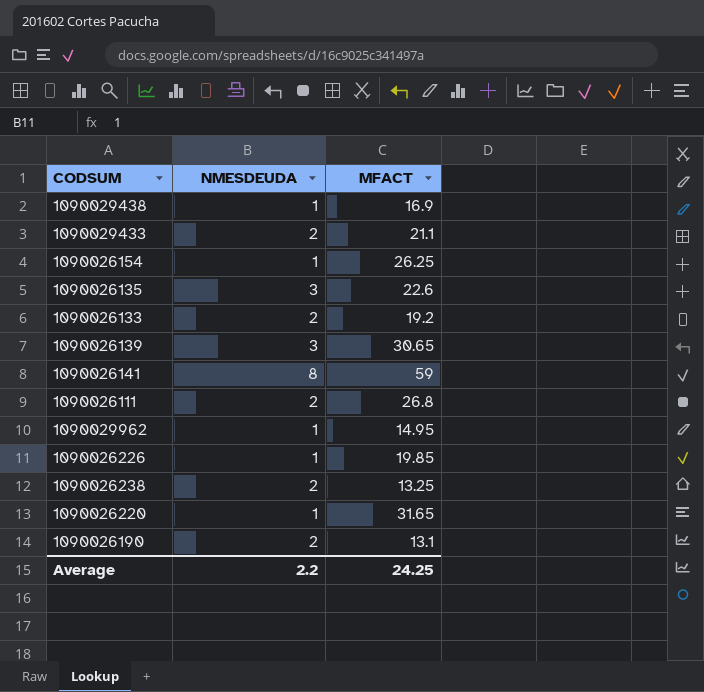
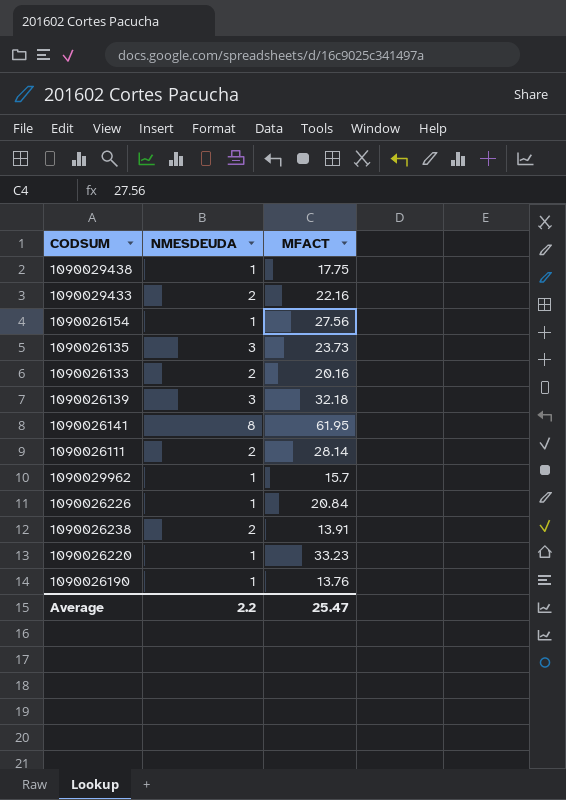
1090029438 | MFACT: 16.9 -> 17.75
1090029433 | MFACT: 21.1 -> 22.16
1090026154 | MFACT: 26.25 -> 27.56
1090026135 | MFACT: 22.6 -> 23.73
1090026133 | MFACT: 19.2 -> 20.16
1090026139 | MFACT: 30.65 -> 32.18
1090026141 | MFACT: 59 -> 61.95
1090026111 | MFACT: 26.8 -> 28.14
1090029962 | MFACT: 14.95 -> 15.7
1090026226 | MFACT: 19.85 -> 20.84
1090026238 | MFACT: 13.25 -> 13.91
1090026220 | MFACT: 31.65 -> 33.23
1090026190 | NMESDEUDA: 2 -> 1
1090026190 | MFACT: 13.1 -> 13.76
Average | MFACT: 24.25 -> 25.47

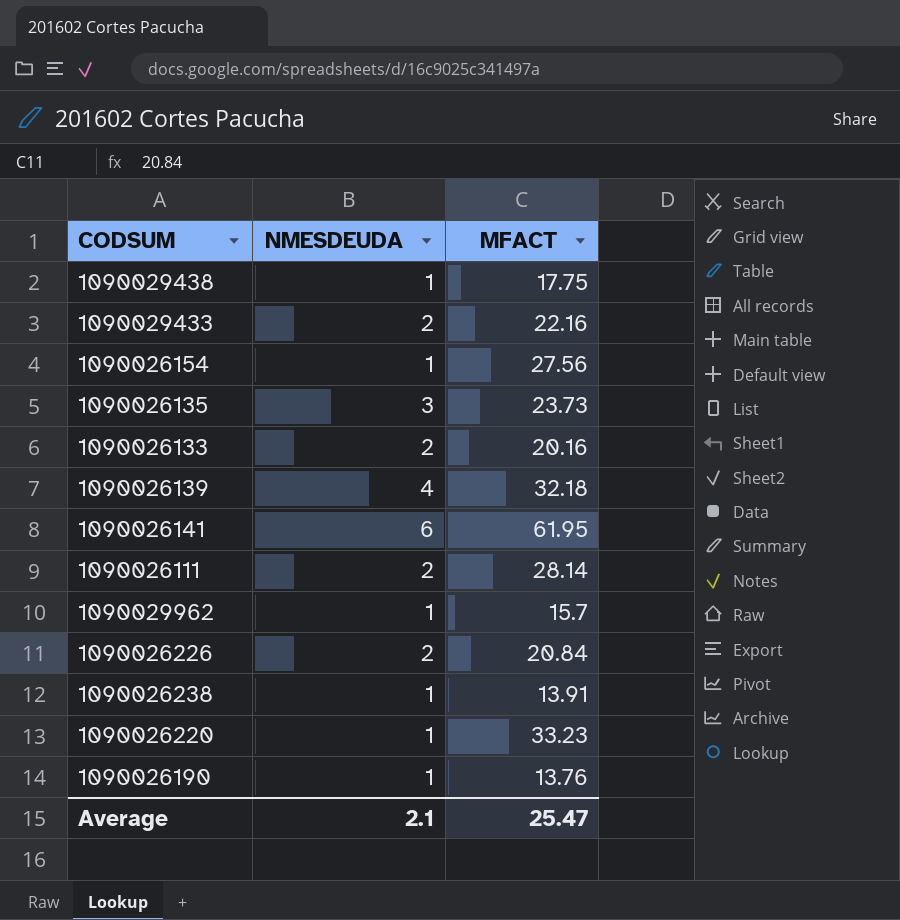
1090026139 | NMESDEUDA: 3 -> 4
1090026141 | NMESDEUDA: 8 -> 6
1090026226 | NMESDEUDA: 1 -> 2
1090026238 | NMESDEUDA: 2 -> 1
Average | NMESDEUDA: 2.2 -> 2.1

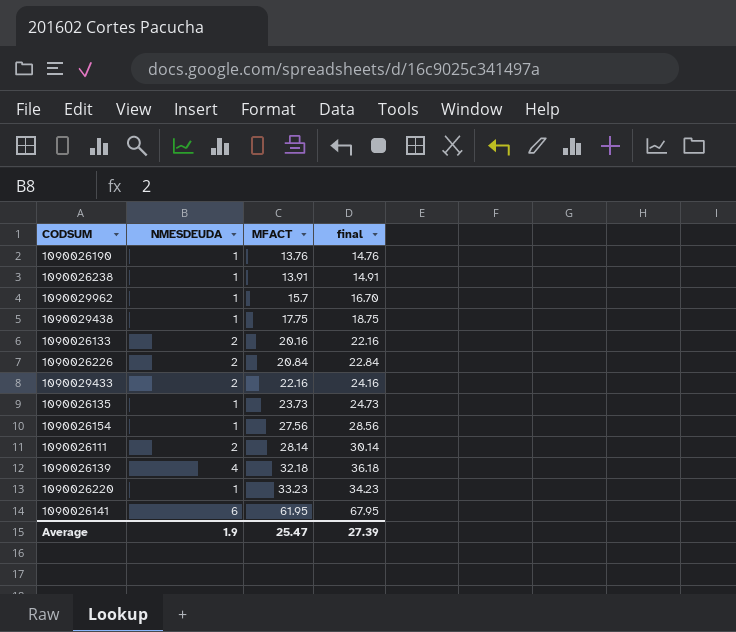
row order: none -> MFACT ascending
column final | formula: none -> [NMESDEUDA] + [MFACT]
1090026135 | NMESDEUDA: 3 -> 1
Average | NMESDEUDA: 2.1 -> 1.9

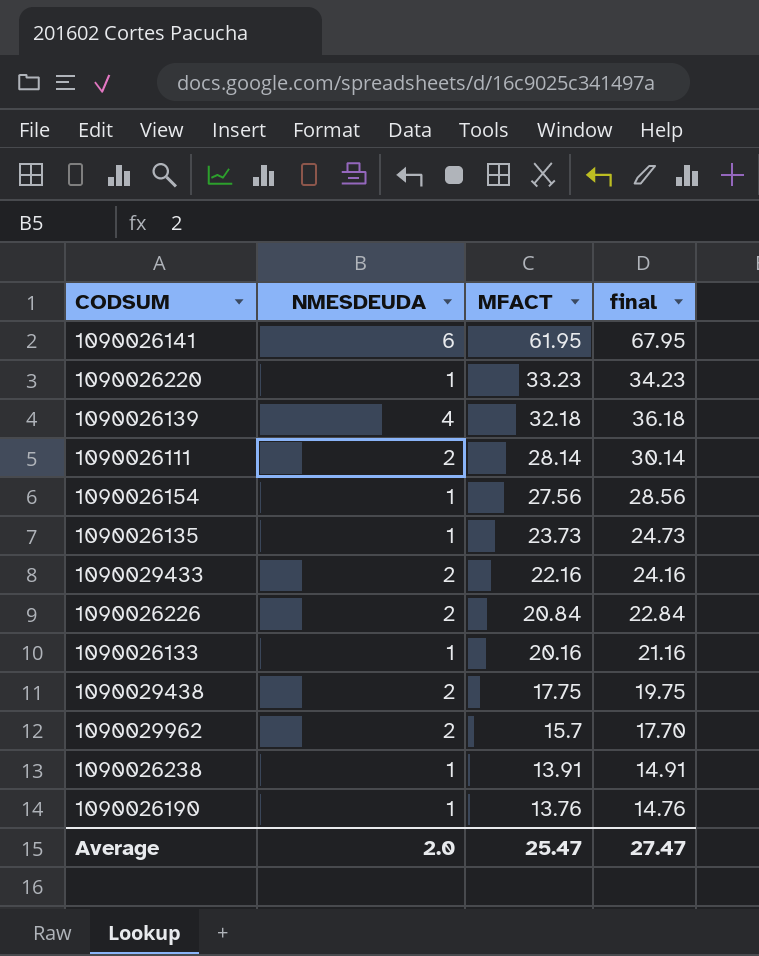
row order: MFACT ascending -> MFACT descending
1090026133 | NMESDEUDA: 2 -> 1
1090026133 | final: 22.16 -> 21.16
1090029438 | NMESDEUDA: 1 -> 2
1090029438 | final: 18.75 -> 19.75
1090029962 | NMESDEUDA: 1 -> 2
1090029962 | final: 16.70 -> 17.70
Average | NMESDEUDA: 1.9 -> 2.0
Average | final: 27.39 -> 27.47

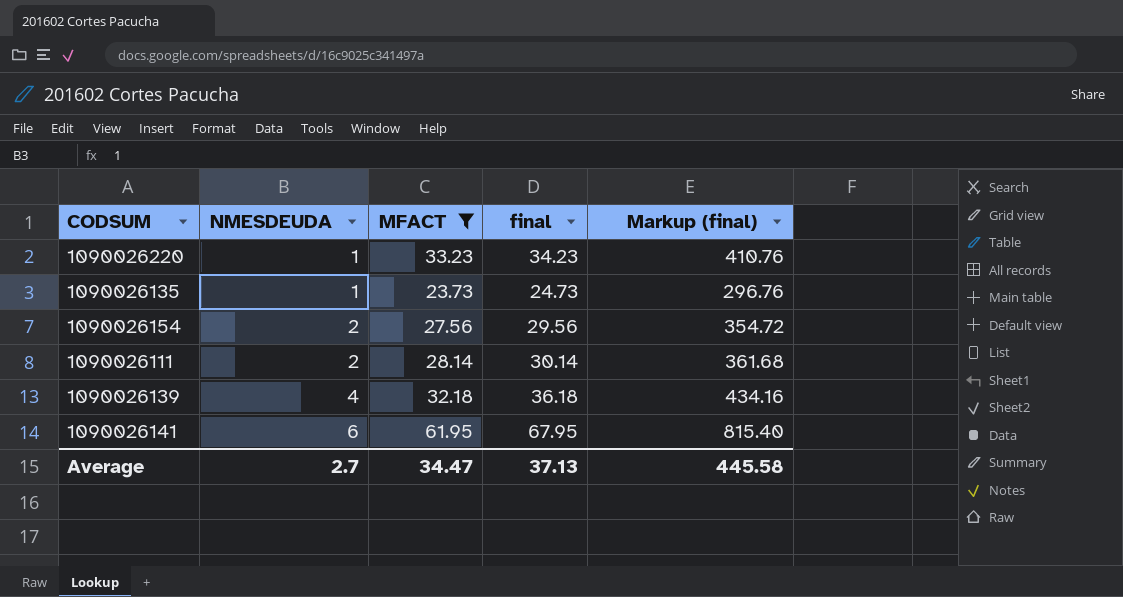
filter: none -> MFACT >= 23.73
row order: MFACT descending -> NMESDEUDA ascending
column Markup (final) | formula: none -> [final] * 12
1090026154 | NMESDEUDA: 1 -> 2
1090026154 | final: 28.56 -> 29.56
Average | NMESDEUDA: 2.0 -> 2.7
Average | MFACT: 25.47 -> 34.47
Average | final: 27.47 -> 37.13

